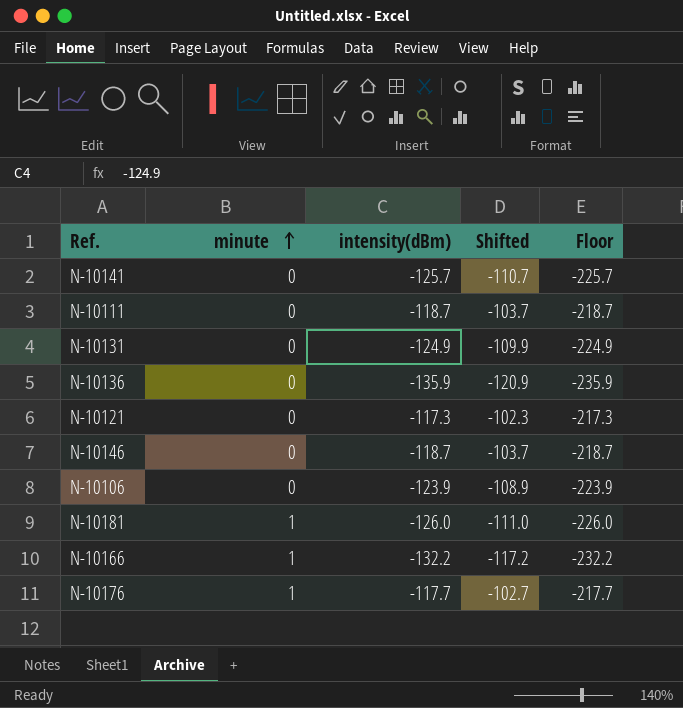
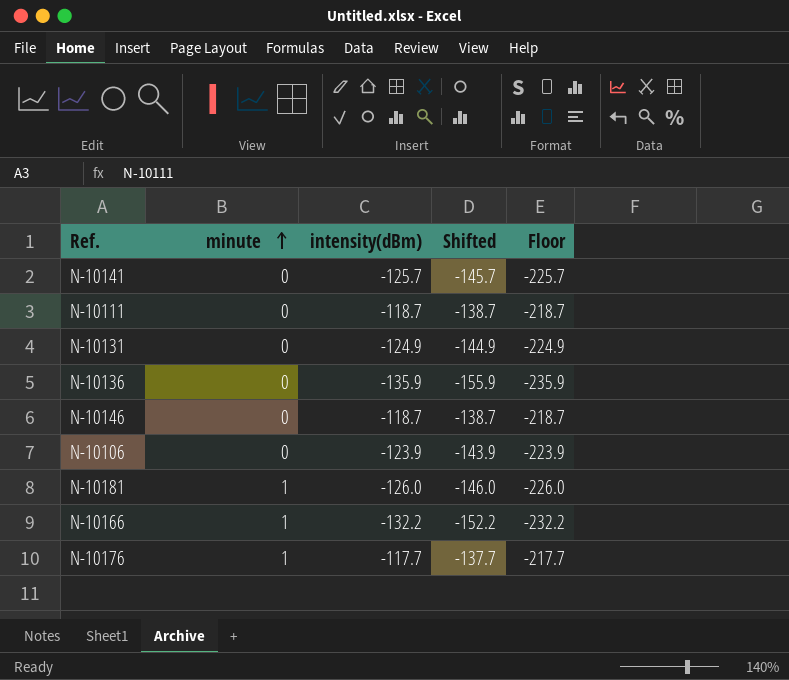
column Shifted | formula: [intensity(dBm)] + 15 -> [intensity(dBm)] - 20
row N-10121: 0 | -117.3 | -102.3 | -217.3 -> none

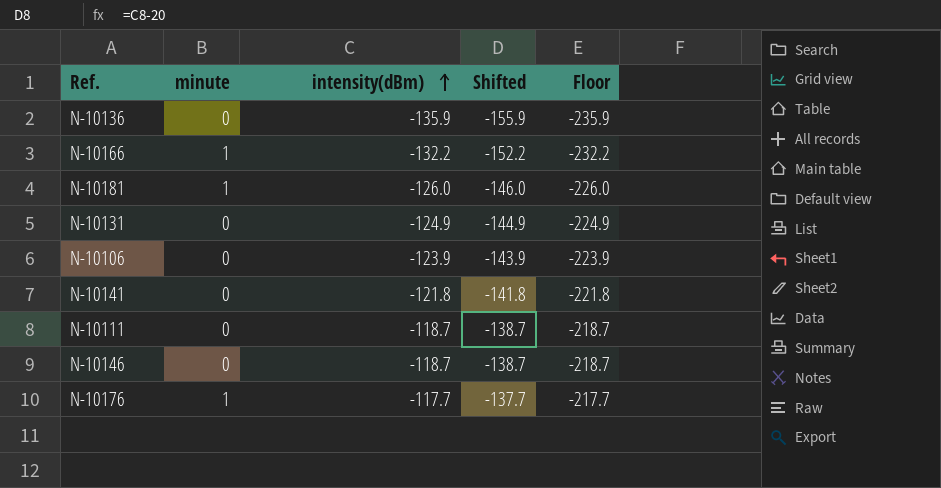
row order: minute ascending -> intensity(dBm) ascending
N-10141 | intensity(dBm): -125.7 -> -121.8
N-10141 | Shifted: -145.7 -> -141.8
N-10141 | Floor: -225.7 -> -221.8

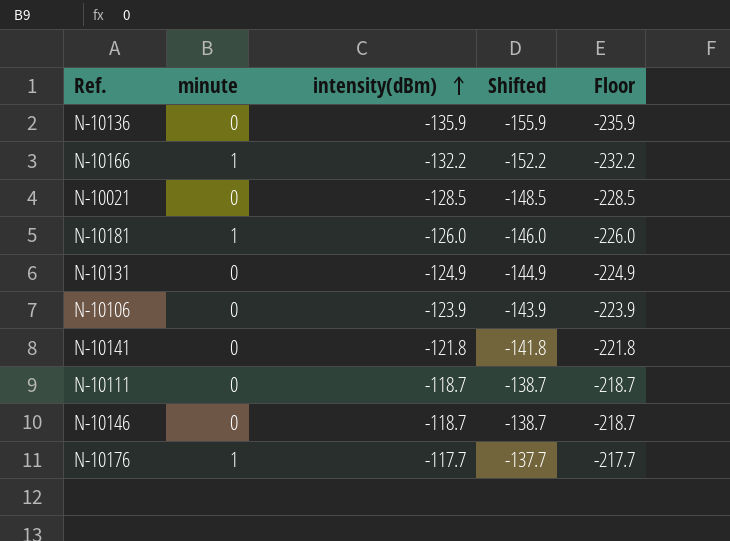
row N-10021: none -> 0 | -128.5 | -148.5 | -228.5

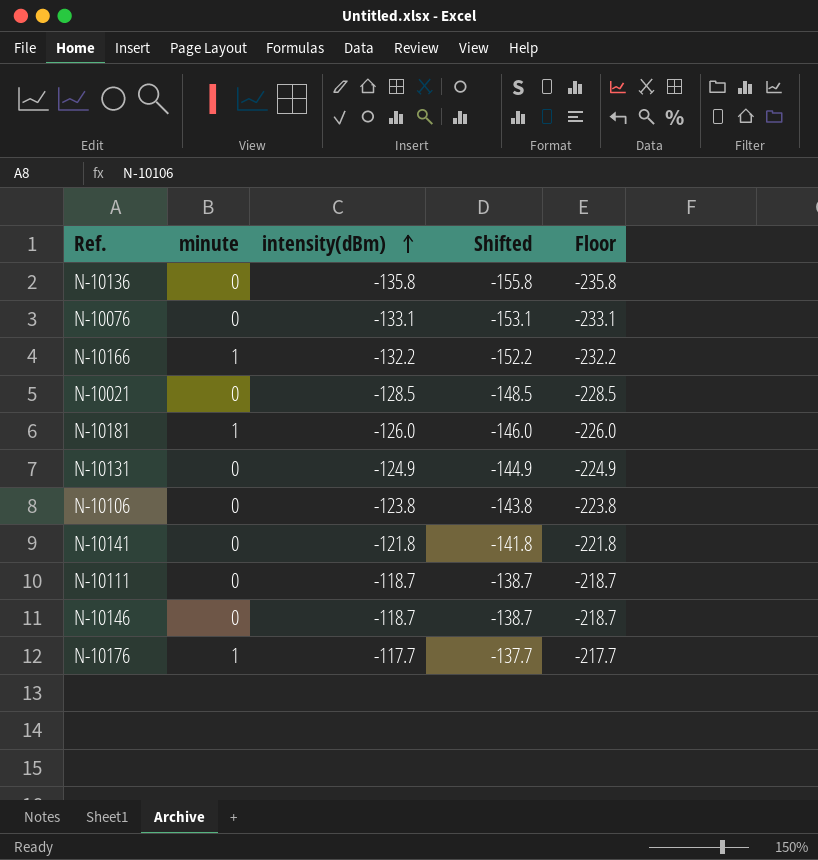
N-10136 | intensity(dBm): -135.9 -> -135.8
N-10136 | Shifted: -155.9 -> -155.8
N-10136 | Floor: -235.9 -> -235.8
row N-10076: none -> 0 | -133.1 | -153.1 | -233.1
N-10106 | intensity(dBm): -123.9 -> -123.8
N-10106 | Shifted: -143.9 -> -143.8
N-10106 | Floor: -223.9 -> -223.8

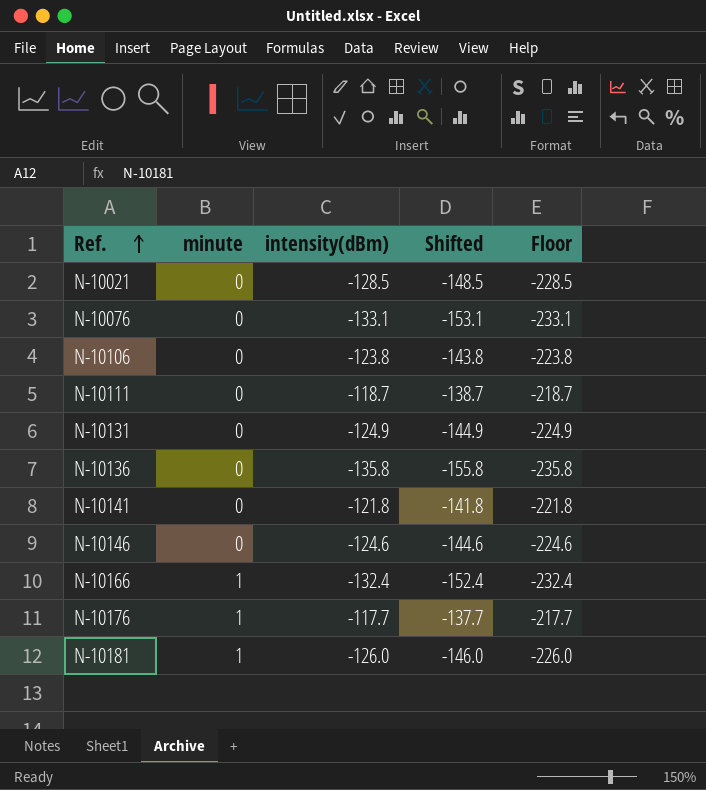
row order: intensity(dBm) ascending -> Ref. ascending
N-10146 | intensity(dBm): -118.7 -> -124.6
N-10146 | Shifted: -138.7 -> -144.6
N-10146 | Floor: -218.7 -> -224.6
N-10166 | intensity(dBm): -132.2 -> -132.4
N-10166 | Shifted: -152.2 -> -152.4
N-10166 | Floor: -232.2 -> -232.4

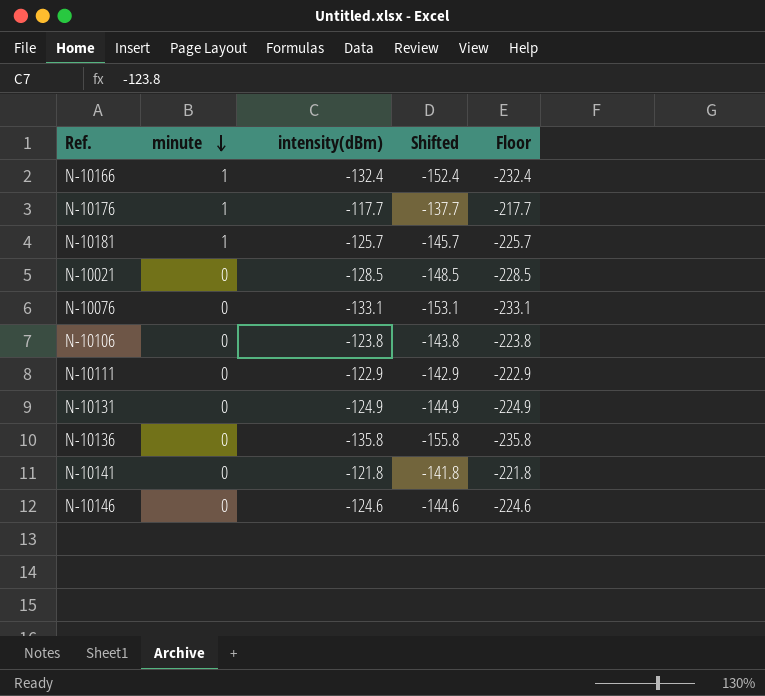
row order: Ref. ascending -> minute descending
N-10181 | intensity(dBm): -126.0 -> -125.7
N-10181 | Shifted: -146.0 -> -145.7
N-10181 | Floor: -226.0 -> -225.7
N-10111 | intensity(dBm): -118.7 -> -122.9
N-10111 | Shifted: -138.7 -> -142.9
N-10111 | Floor: -218.7 -> -222.9

